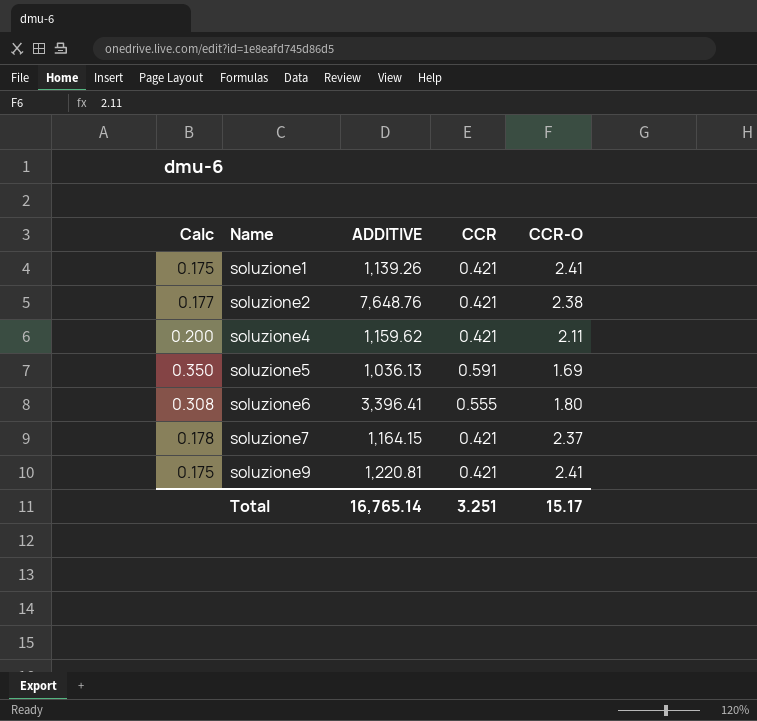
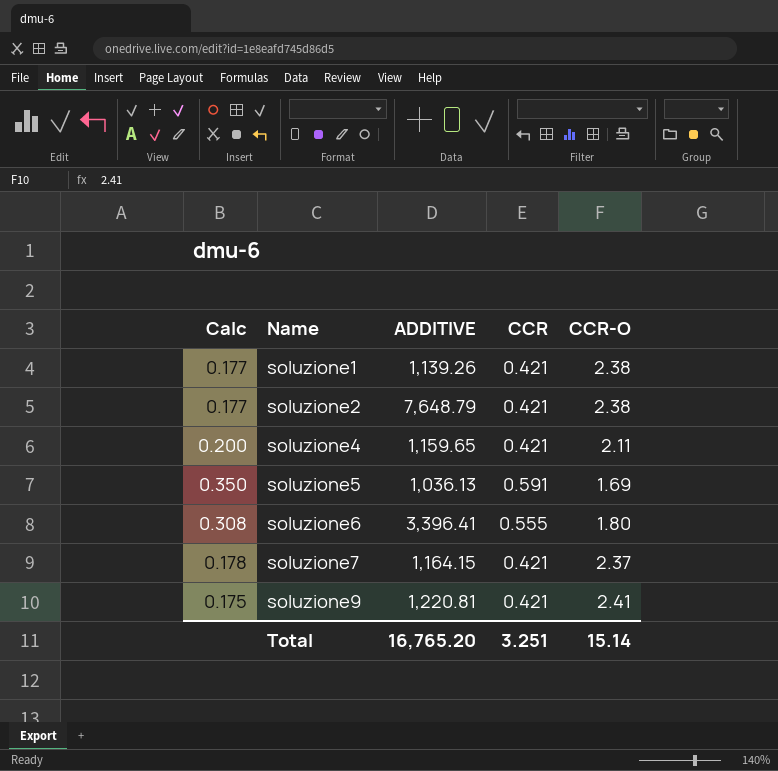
soluzione1 | Calc: 0.175 -> 0.177
soluzione1 | CCR-O: 2.41 -> 2.38
soluzione2 | ADDITIVE: 7,648.76 -> 7,648.79
soluzione4 | ADDITIVE: 1,159.62 -> 1,159.65
Total | ADDITIVE: 16,765.14 -> 16,765.20
Total | CCR-O: 15.17 -> 15.14

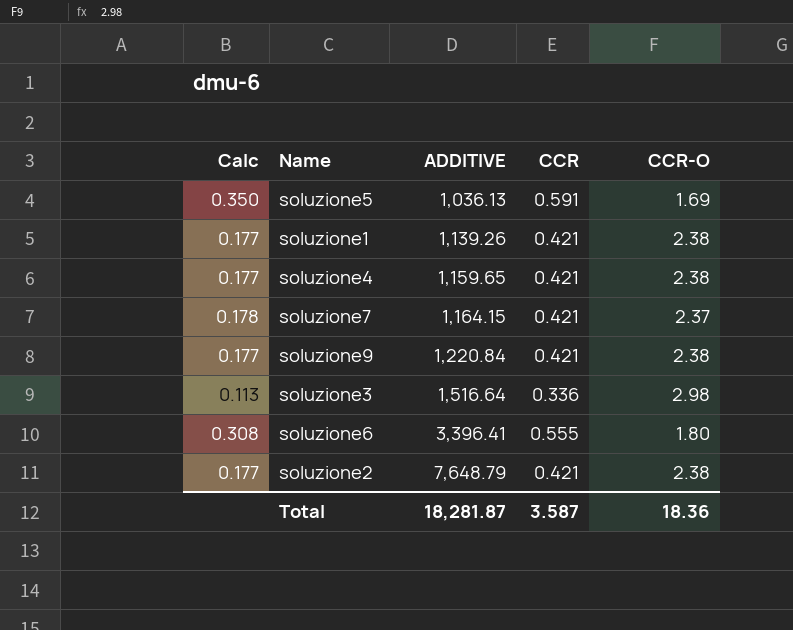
row order: Name ascending -> ADDITIVE ascending
soluzione4 | Calc: 0.200 -> 0.177
soluzione4 | CCR-O: 2.11 -> 2.38
soluzione9 | Calc: 0.175 -> 0.177
soluzione9 | ADDITIVE: 1,220.81 -> 1,220.84
soluzione9 | CCR-O: 2.41 -> 2.38
row soluzione3: none -> 0.113 | 1,516.64 | 0.336 | 2.98
Total | ADDITIVE: 16,765.20 -> 18,281.87
Total | CCR: 3.251 -> 3.587
Total | CCR-O: 15.14 -> 18.36

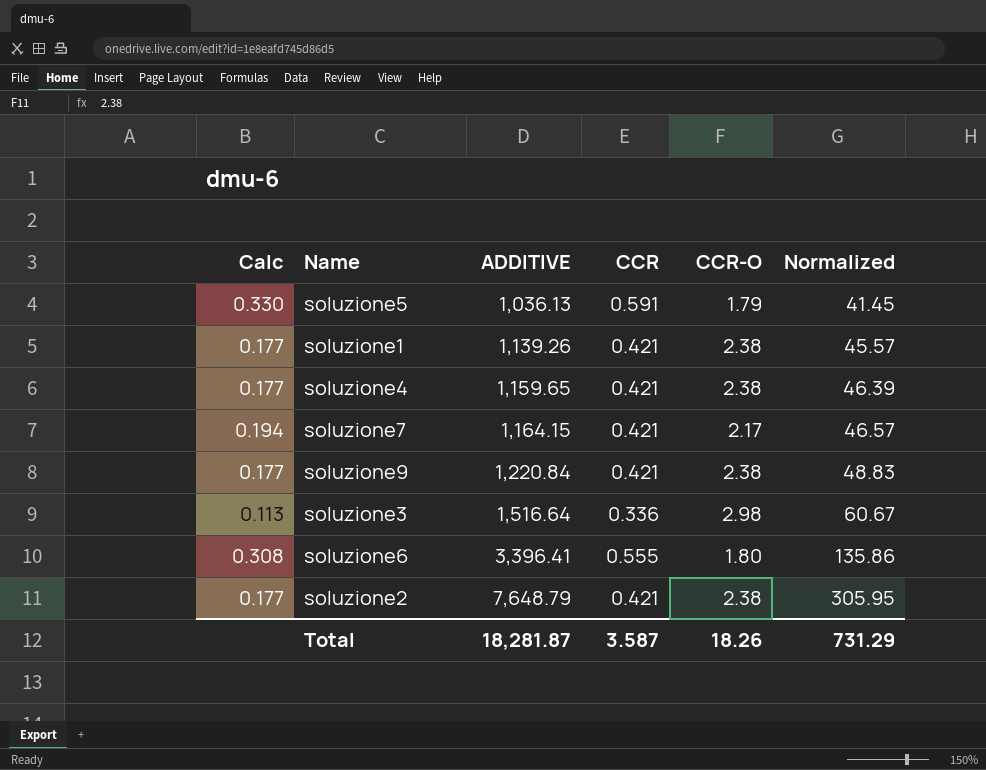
column Normalized | formula: none -> [ADDITIVE] * 0.04
soluzione5 | Calc: 0.350 -> 0.330
soluzione5 | CCR-O: 1.69 -> 1.79
soluzione7 | Calc: 0.178 -> 0.194
soluzione7 | CCR-O: 2.37 -> 2.17
Total | CCR-O: 18.36 -> 18.26

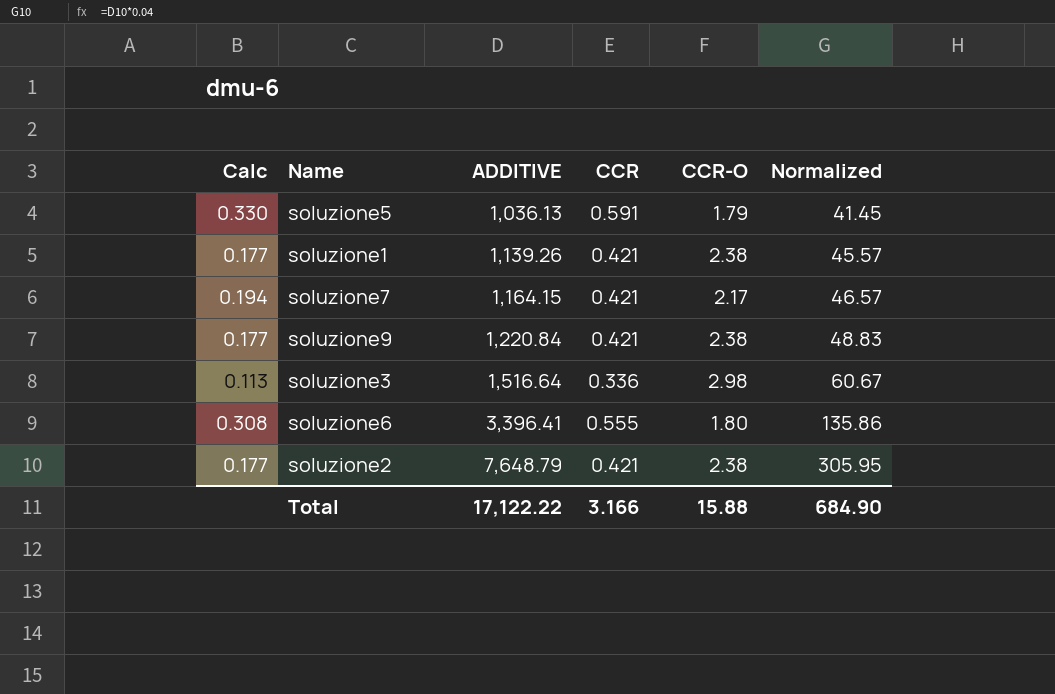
row soluzione4: 0.177 | 1,159.65 | 0.421 | 2.38 | 46.39 -> none
Total | ADDITIVE: 18,281.87 -> 17,122.22
Total | CCR: 3.587 -> 3.166
Total | CCR-O: 18.26 -> 15.88
Total | Normalized: 731.29 -> 684.90

